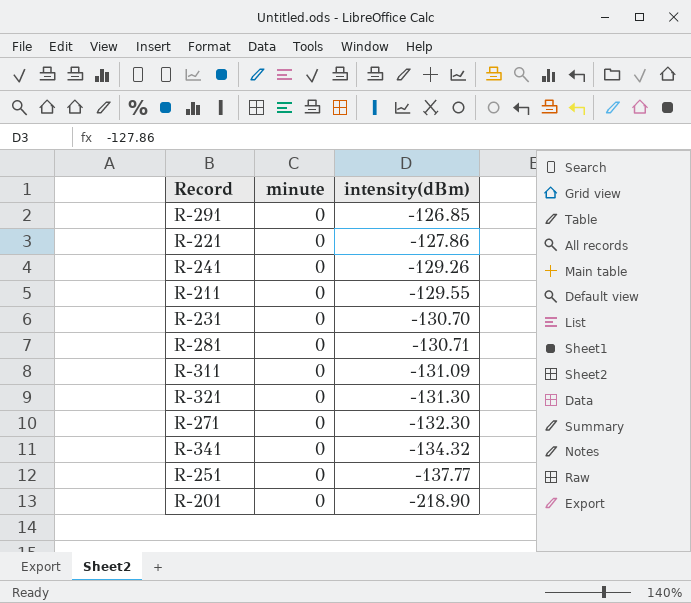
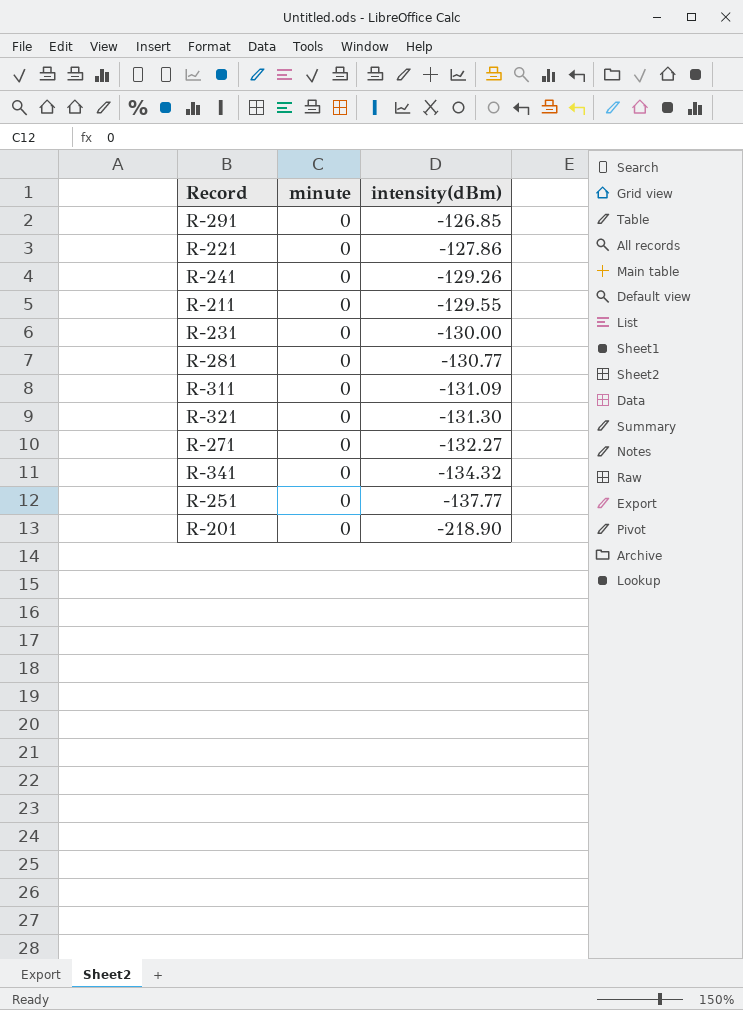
R-231 | intensity(dBm): -130.70 -> -130.00
R-281 | intensity(dBm): -130.71 -> -130.77
R-271 | intensity(dBm): -132.30 -> -132.27

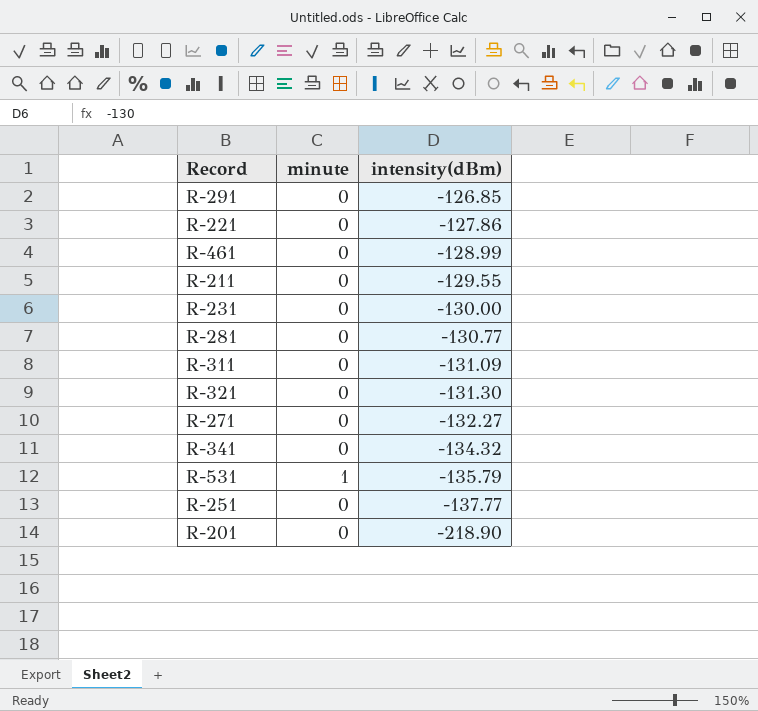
row R-241: 0 | -129.26 -> none
row R-461: none -> 0 | -128.99
row R-531: none -> 1 | -135.79

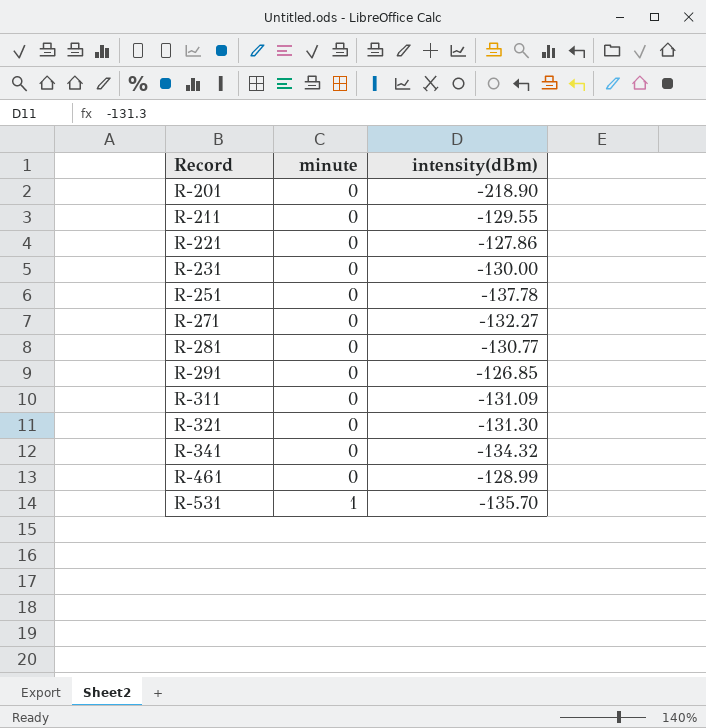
row order: intensity(dBm) descending -> Record ascending
R-251 | intensity(dBm): -137.77 -> -137.78
R-531 | intensity(dBm): -135.79 -> -135.70

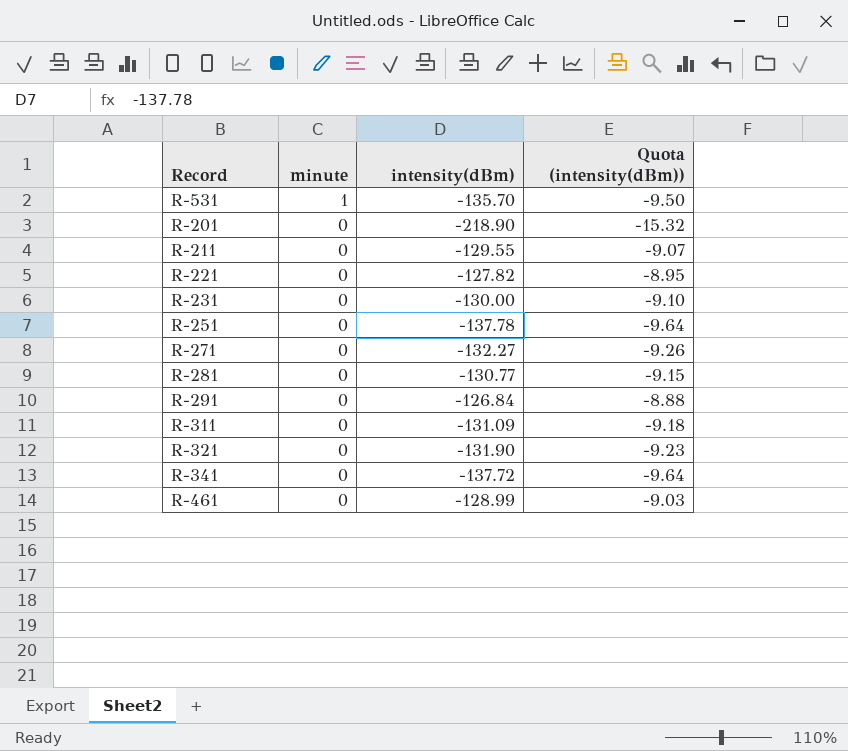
row order: Record ascending -> minute descending
column Quota (intensity(dBm)) | formula: none -> [intensity(dBm)] * 0.07
R-221 | intensity(dBm): -127.86 -> -127.82
R-291 | intensity(dBm): -126.85 -> -126.84
R-321 | intensity(dBm): -131.30 -> -131.90
R-341 | intensity(dBm): -134.32 -> -137.72

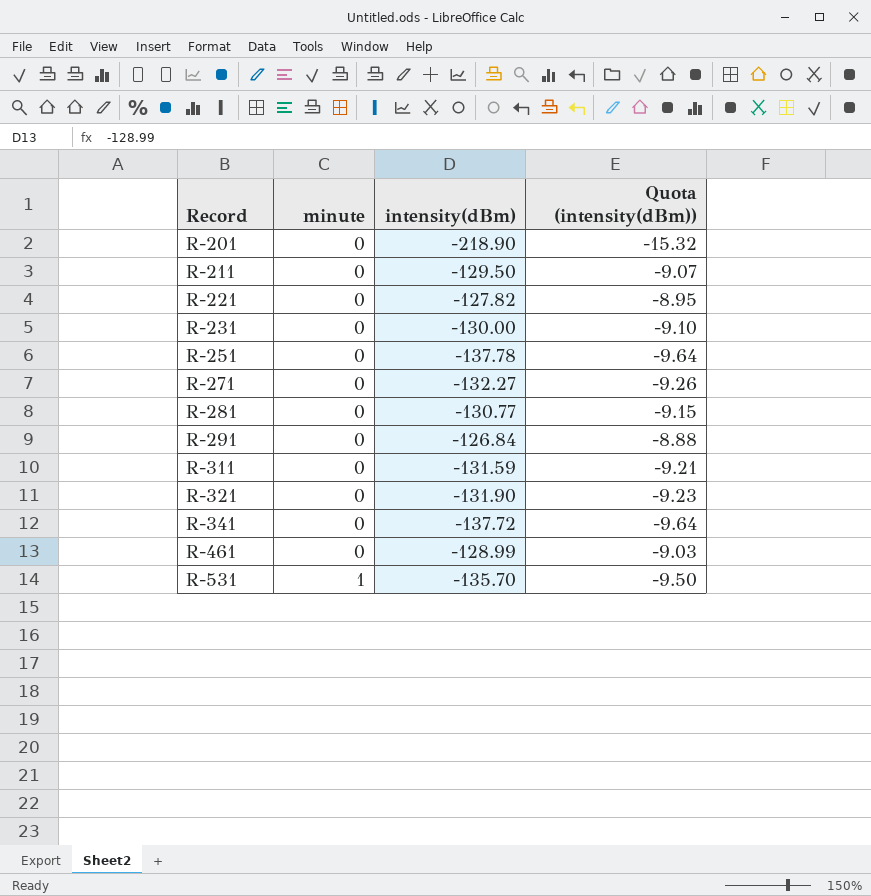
row order: minute descending -> Record ascending
R-211 | intensity(dBm): -129.55 -> -129.50
R-311 | intensity(dBm): -131.09 -> -131.59
R-311 | Quota (intensity(dBm)): -9.18 -> -9.21

